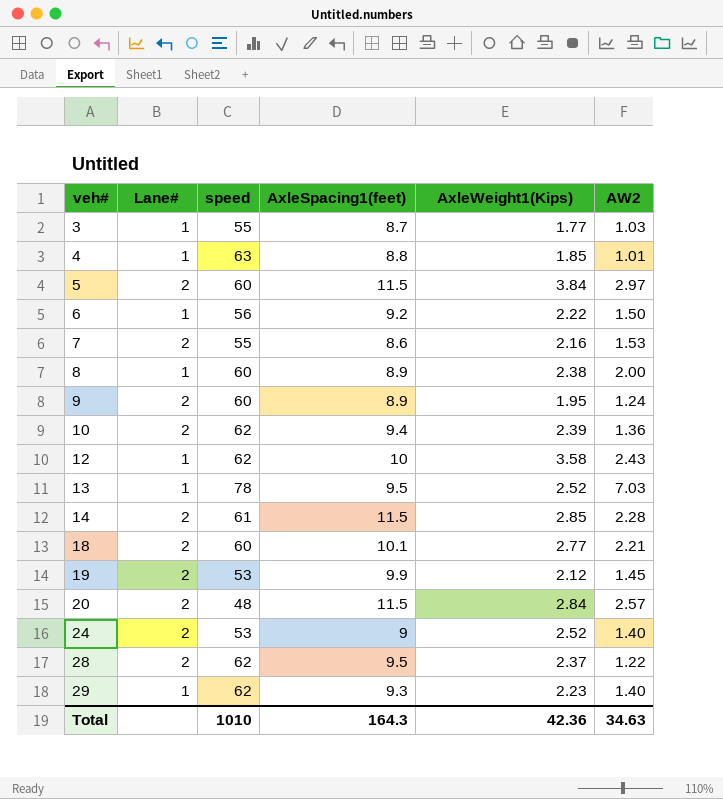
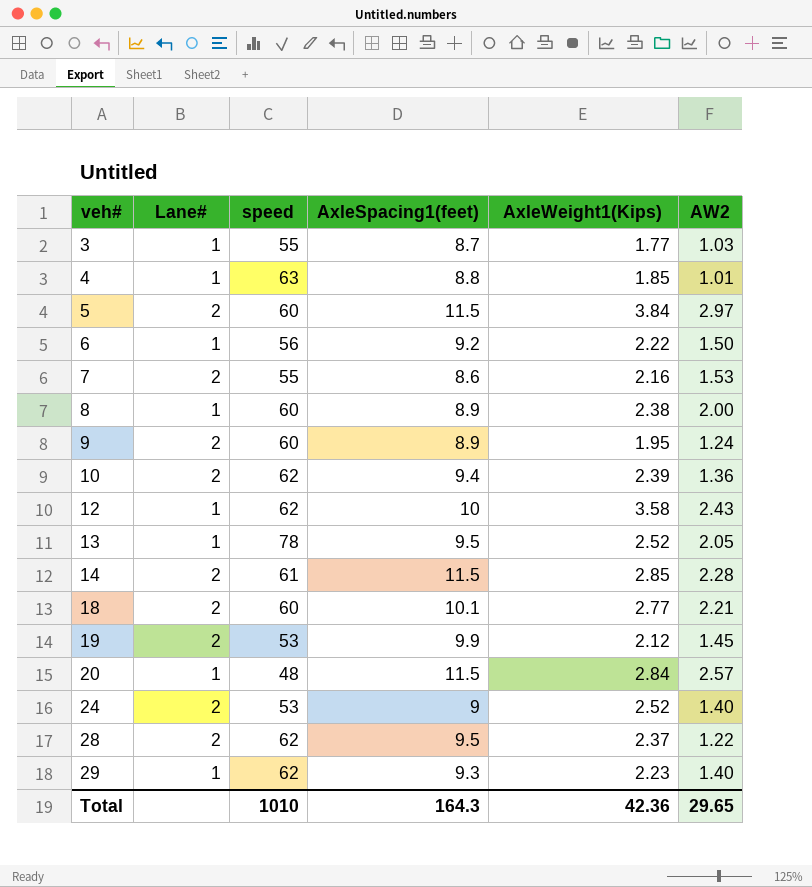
13 | AW2: 7.03 -> 2.05
20 | Lane#: 2 -> 1
Total | AW2: 34.63 -> 29.65

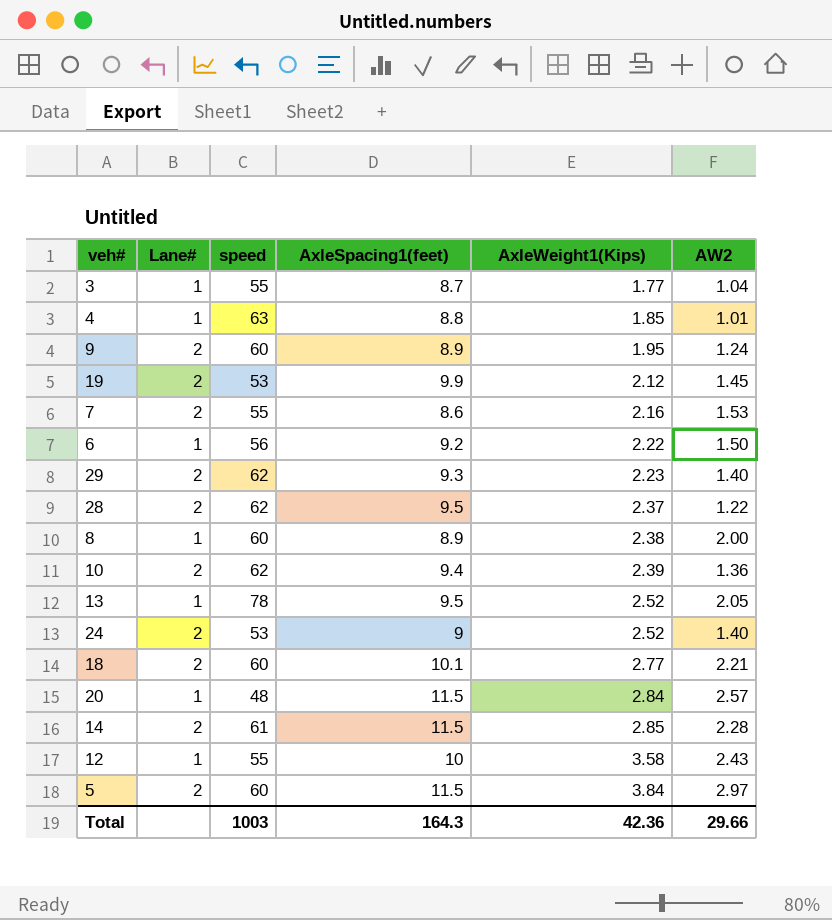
row order: veh# ascending -> AxleWeight1(Kips) ascending
3 | AW2: 1.03 -> 1.04
29 | Lane#: 1 -> 2
12 | speed: 62 -> 55
Total | speed: 1010 -> 1003
Total | AW2: 29.65 -> 29.66

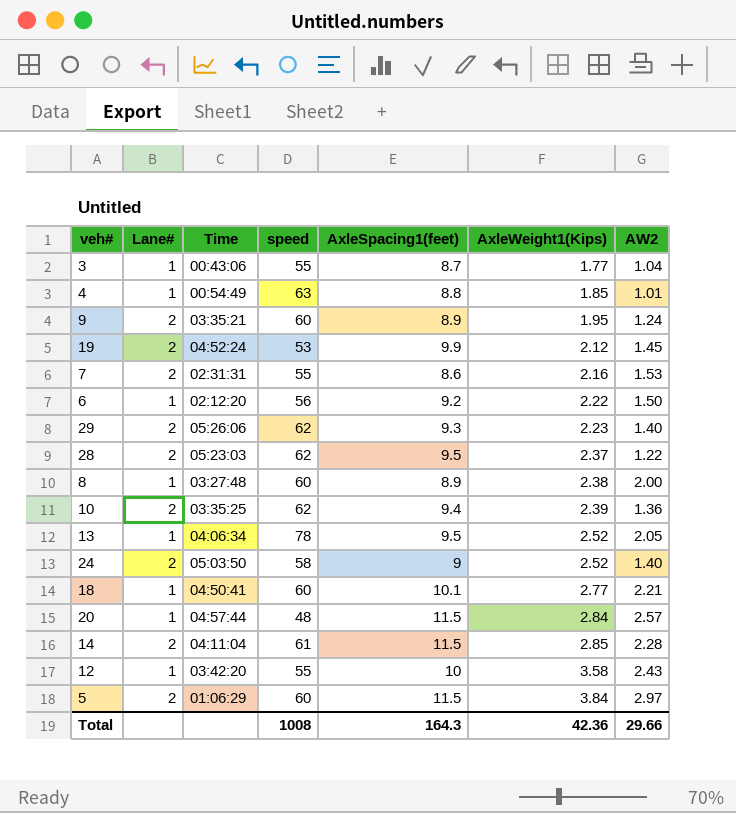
column Time | position: none -> 3
24 | speed: 53 -> 58
18 | Lane#: 2 -> 1
Total | speed: 1003 -> 1008

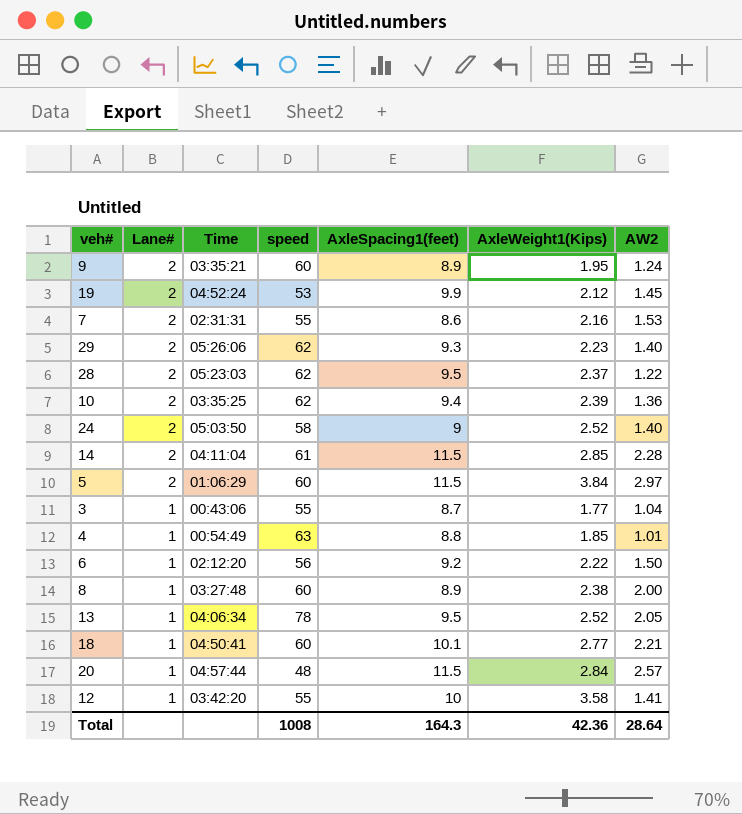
row order: AxleWeight1(Kips) ascending -> Lane# descending
12 | AW2: 2.43 -> 1.41
Total | AW2: 29.66 -> 28.64

